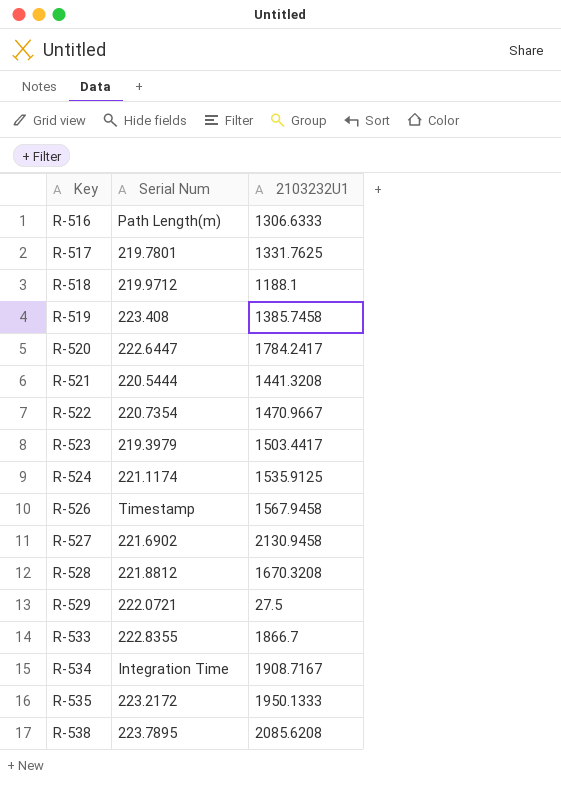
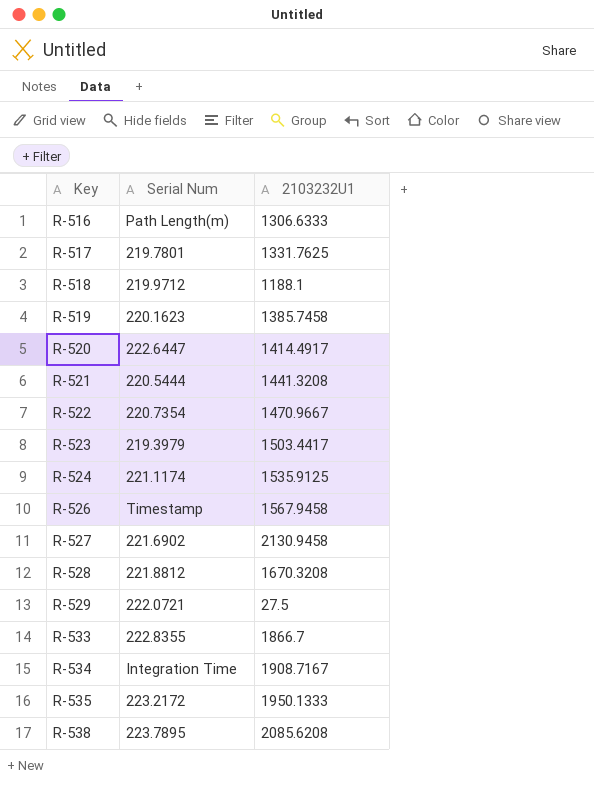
R-519 | Serial Num: 223.408 -> 220.1623
R-520 | 2103232U1: 1784.2417 -> 1414.4917

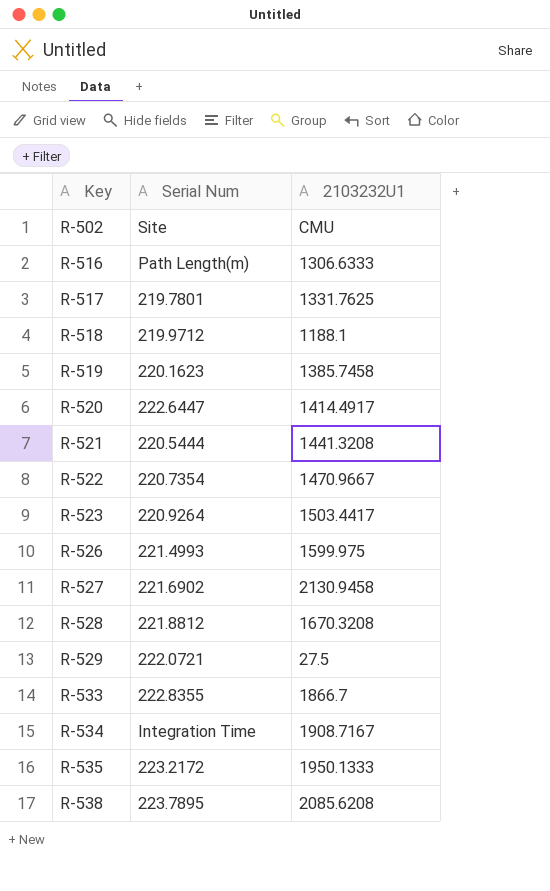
row R-524: 221.1174 | 1535.9125 -> none
row R-502: none -> Site | CMU
R-523 | Serial Num: 219.3979 -> 220.9264
R-526 | Serial Num: Timestamp -> 221.4993
R-526 | 2103232U1: 1567.9458 -> 1599.975

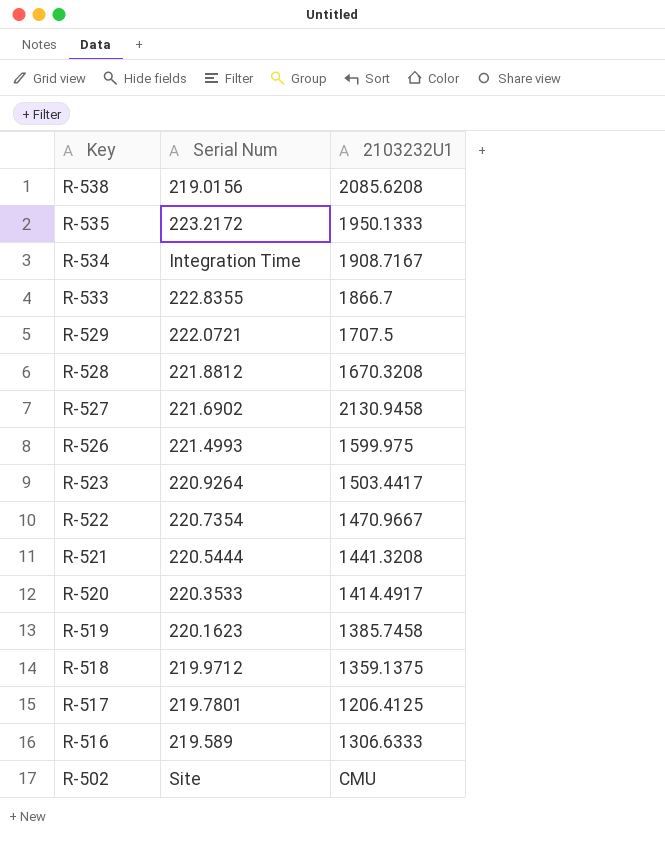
row order: Key ascending -> Key descending
R-538 | Serial Num: 223.7895 -> 219.0156
R-529 | 2103232U1: 27.5 -> 1707.5
R-520 | Serial Num: 222.6447 -> 220.3533
R-518 | 2103232U1: 1188.1 -> 1359.1375
R-517 | 2103232U1: 1331.7625 -> 1206.4125
R-516 | Serial Num: Path Length(m) -> 219.589

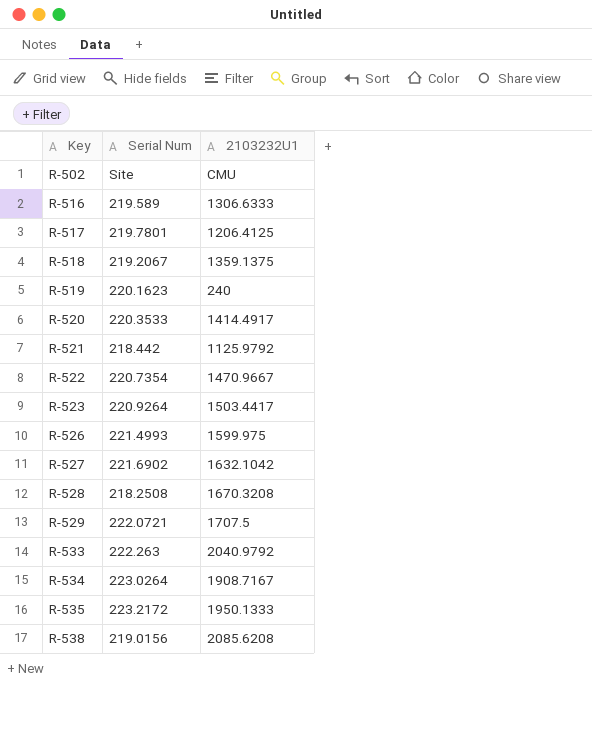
row order: Key descending -> Key ascending
R-518 | Serial Num: 219.9712 -> 219.2067
R-519 | 2103232U1: 1385.7458 -> 240
R-521 | Serial Num: 220.5444 -> 218.442
R-521 | 2103232U1: 1441.3208 -> 1125.9792
R-527 | 2103232U1: 2130.9458 -> 1632.1042
R-528 | Serial Num: 221.8812 -> 218.2508
R-533 | Serial Num: 222.8355 -> 222.263
R-533 | 2103232U1: 1866.7 -> 2040.9792
R-534 | Serial Num: Integration Time -> 223.0264

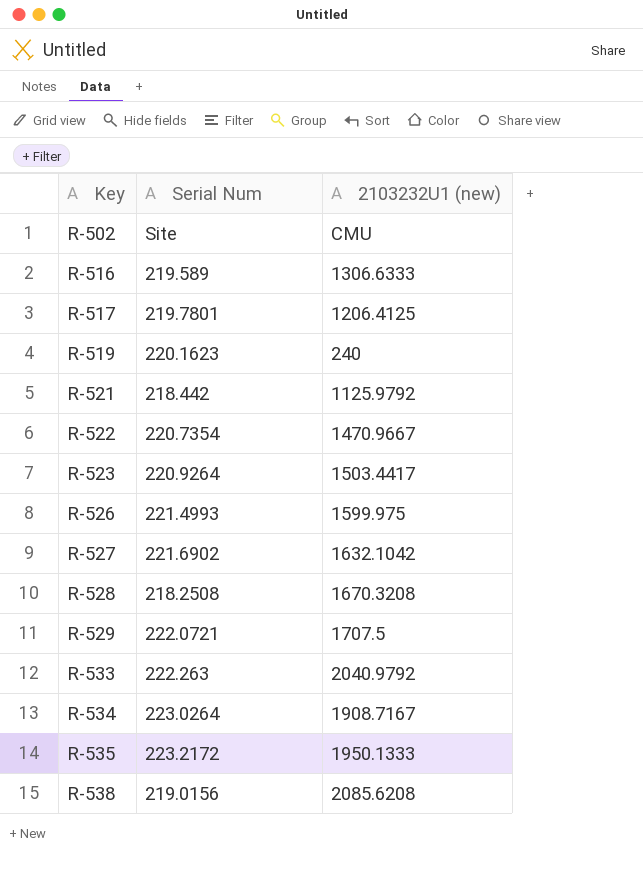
column name: 2103232U1 -> 2103232U1 (new)
row R-518: 219.2067 | 1359.1375 -> none
row R-520: 220.3533 | 1414.4917 -> none

